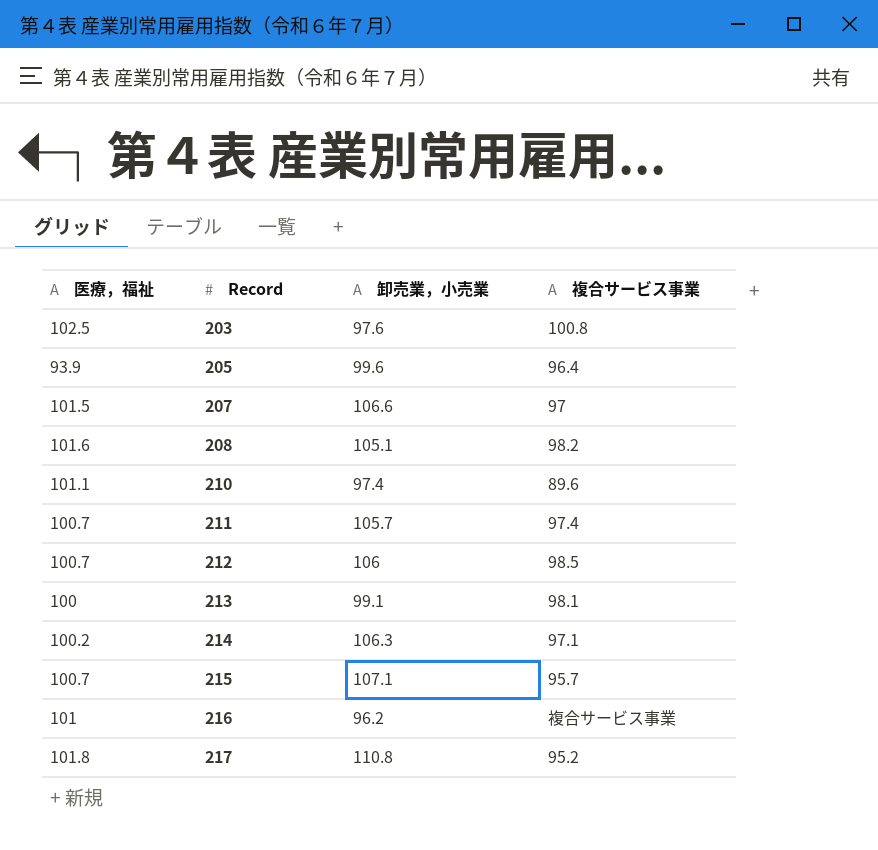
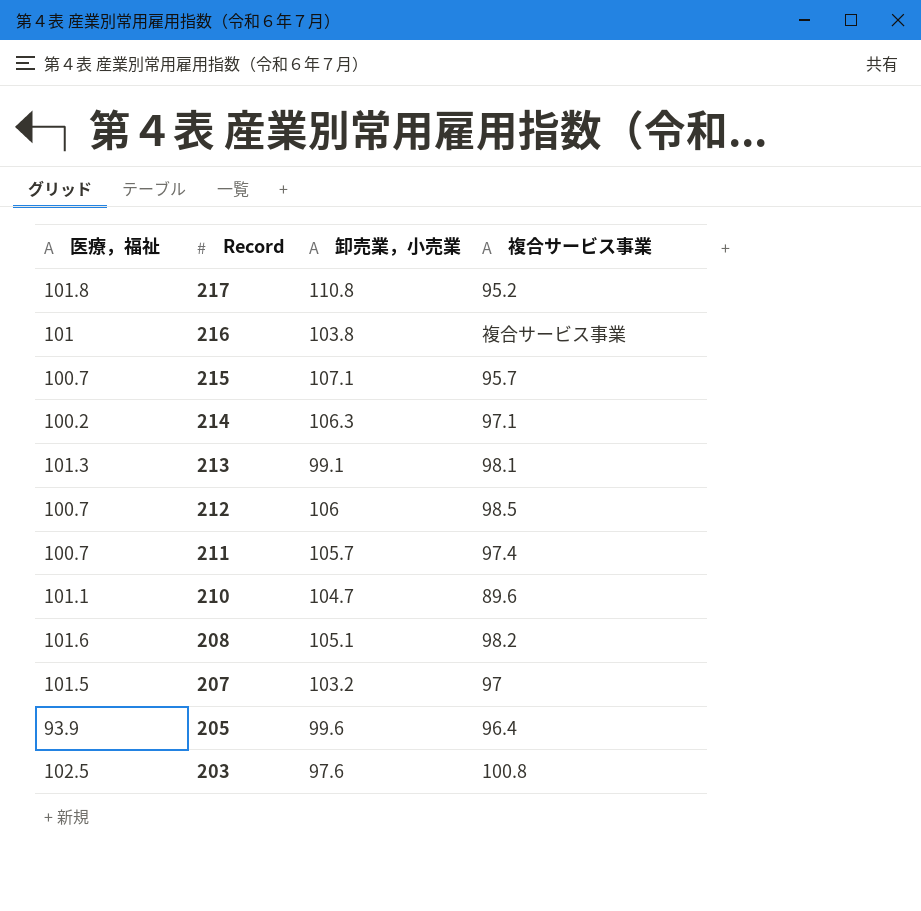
row order: Record ascending -> Record descending
216 | 卸売業，小売業: 96.2 -> 103.8
213 | 医療，福祉: 100 -> 101.3
210 | 卸売業，小売業: 97.4 -> 104.7
207 | 卸売業，小売業: 106.6 -> 103.2

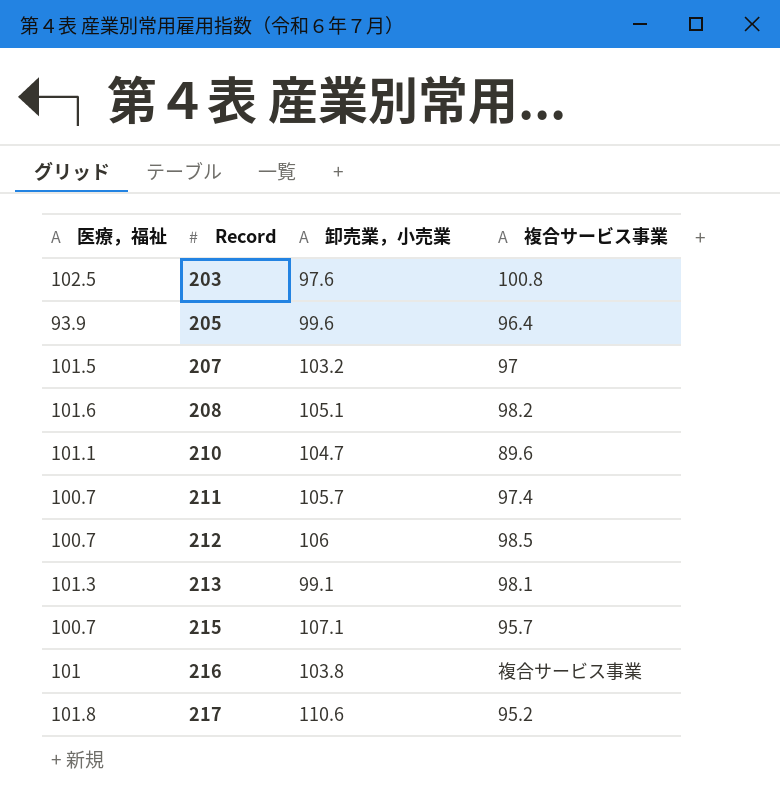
row order: Record descending -> Record ascending
row 214: 100.2 | 106.3 | 97.1 -> none
217 | 卸売業，小売業: 110.8 -> 110.6

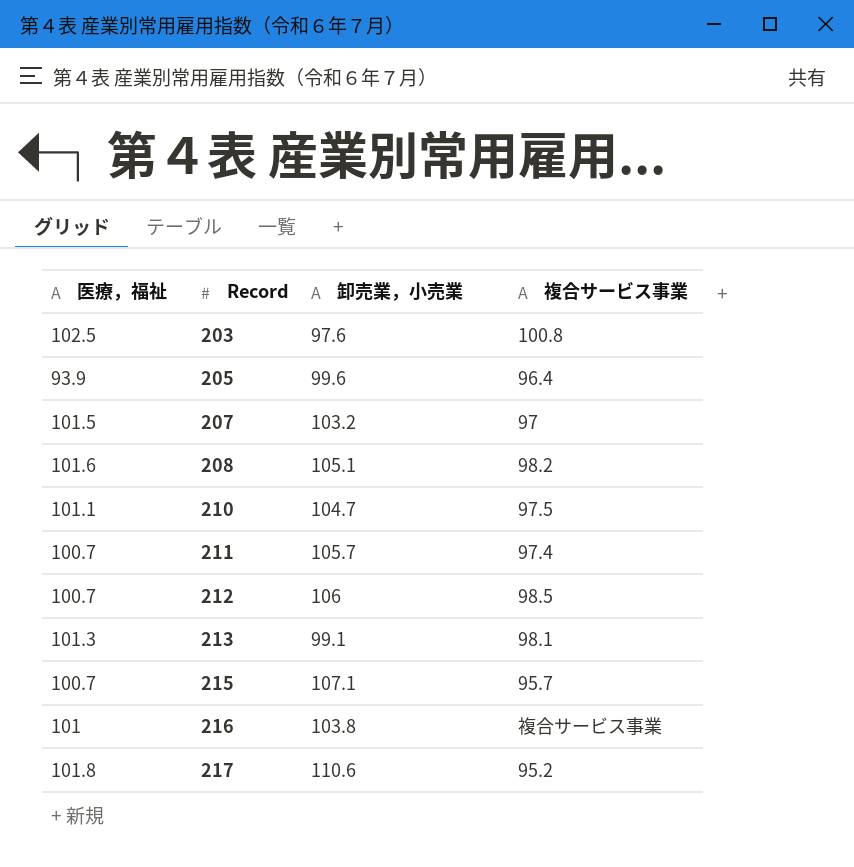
210 | 複合サービス事業: 89.6 -> 97.5

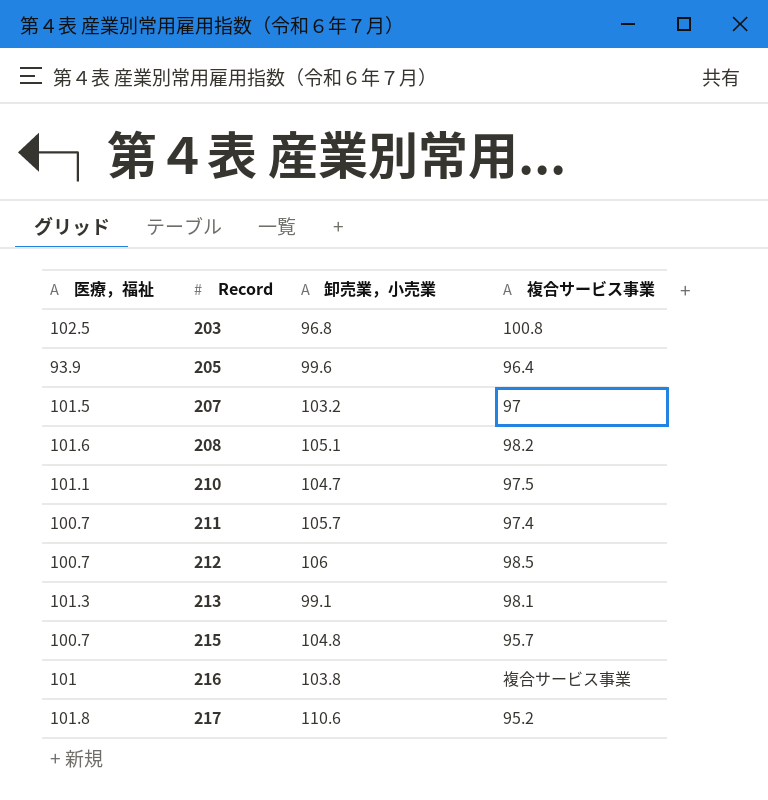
203 | 卸売業，小売業: 97.6 -> 96.8
215 | 卸売業，小売業: 107.1 -> 104.8

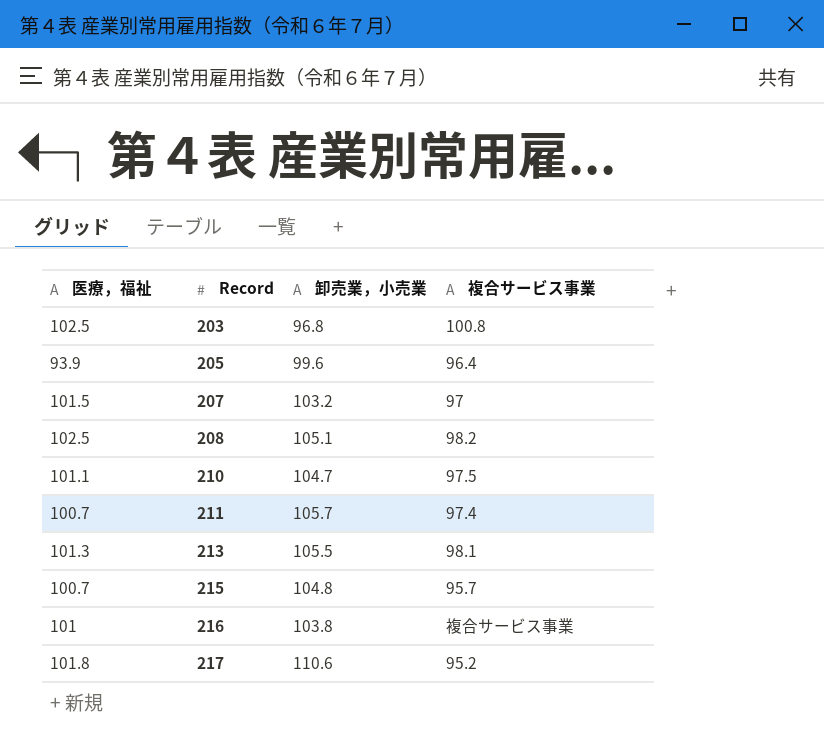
row 212: 100.7 | 106 | 98.5 -> none
208 | 医療，福祉: 101.6 -> 102.5
213 | 卸売業，小売業: 99.1 -> 105.5

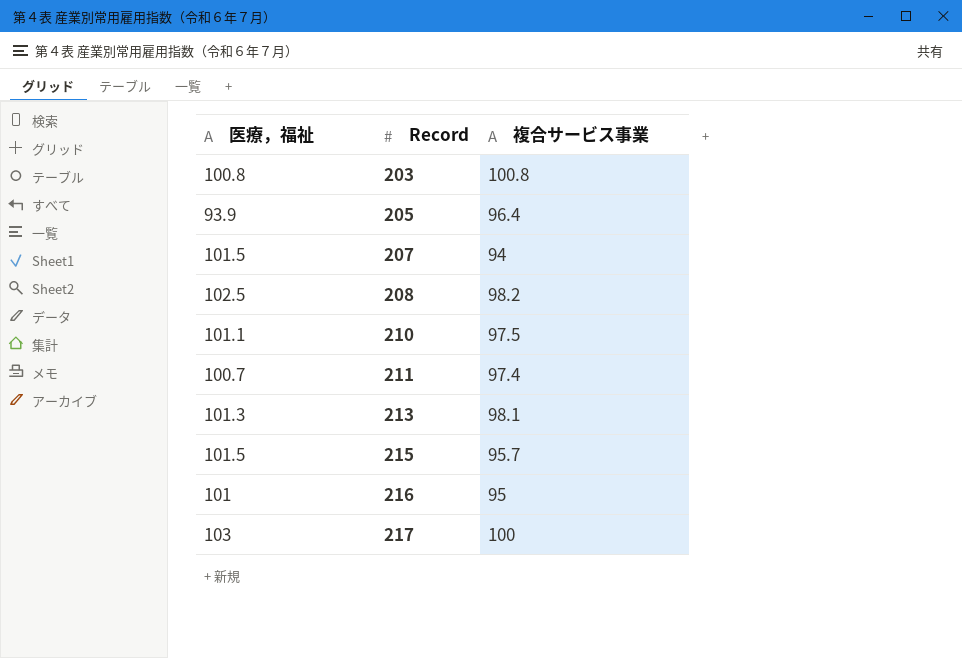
column 卸売業，小売業 | position: 3 -> none
203 | 医療，福祉: 102.5 -> 100.8
207 | 複合サービス事業: 97 -> 94
215 | 医療，福祉: 100.7 -> 101.5
216 | 複合サービス事業: 複合サービス事業 -> 95
217 | 医療，福祉: 101.8 -> 103
217 | 複合サービス事業: 95.2 -> 100

